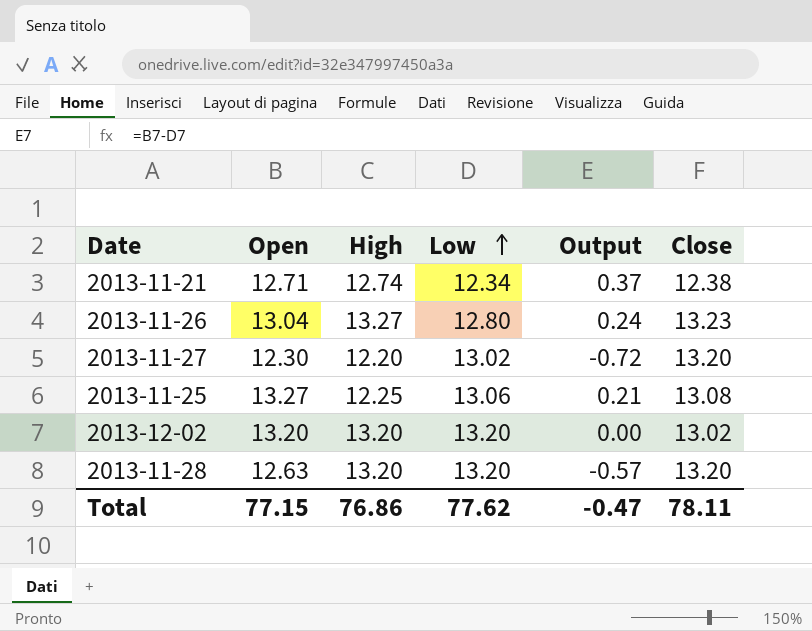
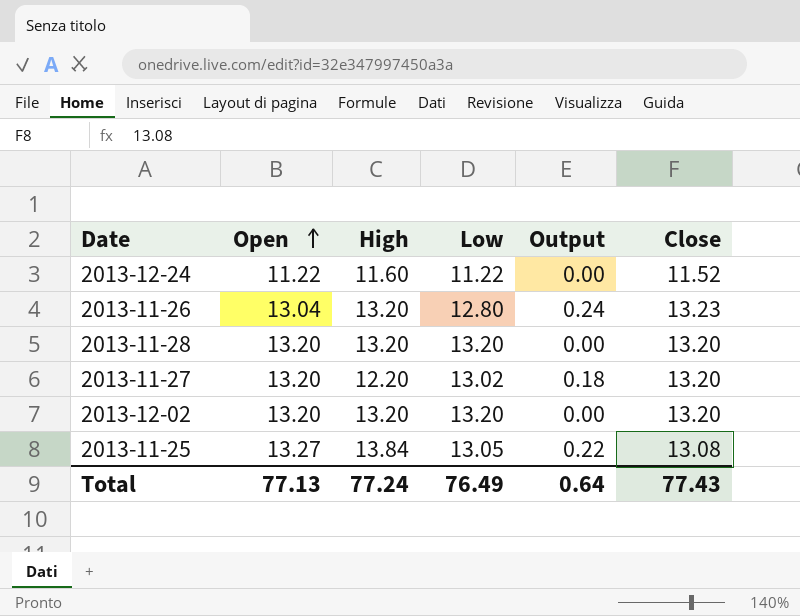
row order: Low ascending -> Open ascending
row 2013-11-21: 12.71 | 12.74 | 12.34 | 0.37 | 12.38 -> none
row 2013-12-24: none -> 11.22 | 11.60 | 11.22 | 0.00 | 11.52
2013-11-26 | High: 13.27 -> 13.20
2013-11-28 | Open: 12.63 -> 13.20
2013-11-28 | Output: -0.57 -> 0.00
2013-11-27 | Open: 12.30 -> 13.20
2013-11-27 | Output: -0.72 -> 0.18
2013-12-02 | Close: 13.02 -> 13.20
2013-11-25 | High: 12.25 -> 13.84
2013-11-25 | Low: 13.06 -> 13.05
2013-11-25 | Output: 0.21 -> 0.22
Total | Open: 77.15 -> 77.13
Total | High: 76.86 -> 77.24
Total | Low: 77.62 -> 76.49
Total | Output: -0.47 -> 0.64
Total | Close: 78.11 -> 77.43

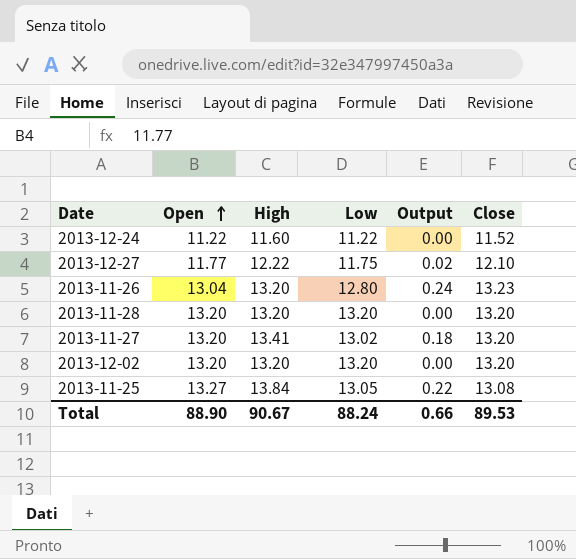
row 2013-12-27: none -> 11.77 | 12.22 | 11.75 | 0.02 | 12.10
2013-11-27 | High: 12.20 -> 13.41
Total | Open: 77.13 -> 88.90
Total | High: 77.24 -> 90.67
Total | Low: 76.49 -> 88.24
Total | Output: 0.64 -> 0.66
Total | Close: 77.43 -> 89.53

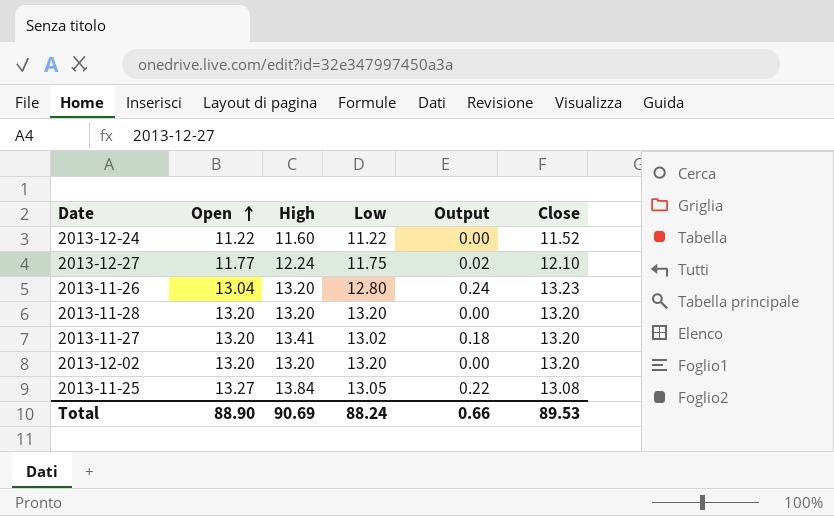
2013-12-27 | High: 12.22 -> 12.24
Total | High: 90.67 -> 90.69

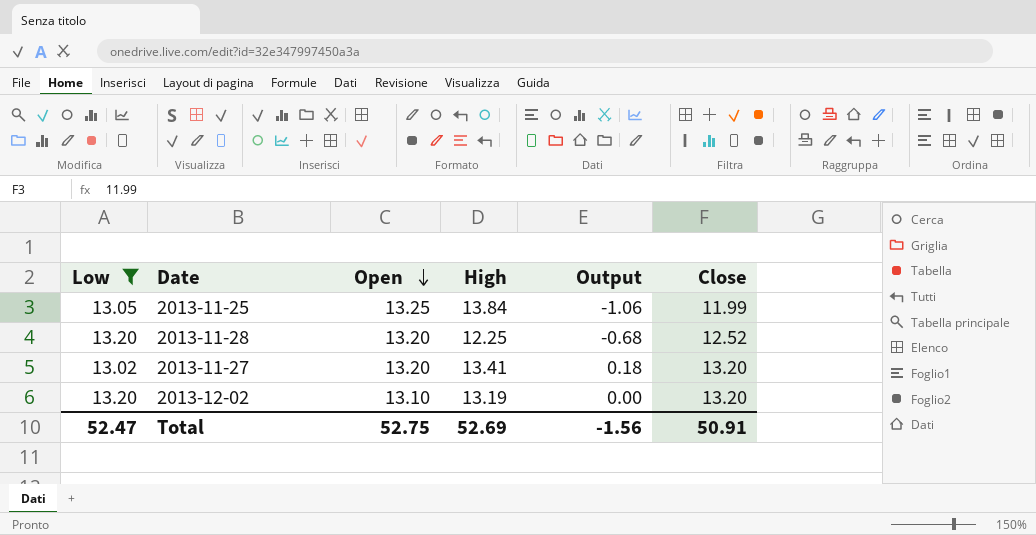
filter: none -> Low >= 13.02
row order: Open ascending -> Open descending
column Low | position: 4 -> 1
column Output | formula: [Open] - [Low] -> [Close] - [Low]
2013-11-25 | Open: 13.27 -> 13.25
2013-11-25 | Close: 13.08 -> 11.99
2013-11-28 | High: 13.20 -> 12.25
2013-11-28 | Close: 13.20 -> 12.52
2013-12-02 | Open: 13.20 -> 13.10
2013-12-02 | High: 13.20 -> 13.19
Total | Low: 88.24 -> 52.47
Total | Open: 88.90 -> 52.75
Total | High: 90.69 -> 52.69
Total | Output: 0.66 -> -1.56
Total | Close: 89.53 -> 50.91

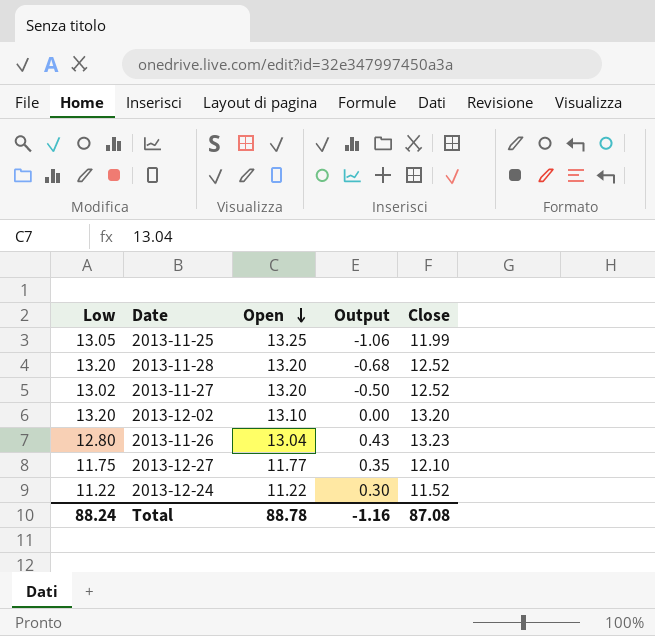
filter: Low >= 13.02 -> none
column High | position: 4 -> none
2013-11-27 | Output: 0.18 -> -0.50
2013-11-27 | Close: 13.20 -> 12.52
Total | Low: 52.47 -> 88.24
Total | Open: 52.75 -> 88.78
Total | Output: -1.56 -> -1.16
Total | Close: 50.91 -> 87.08

